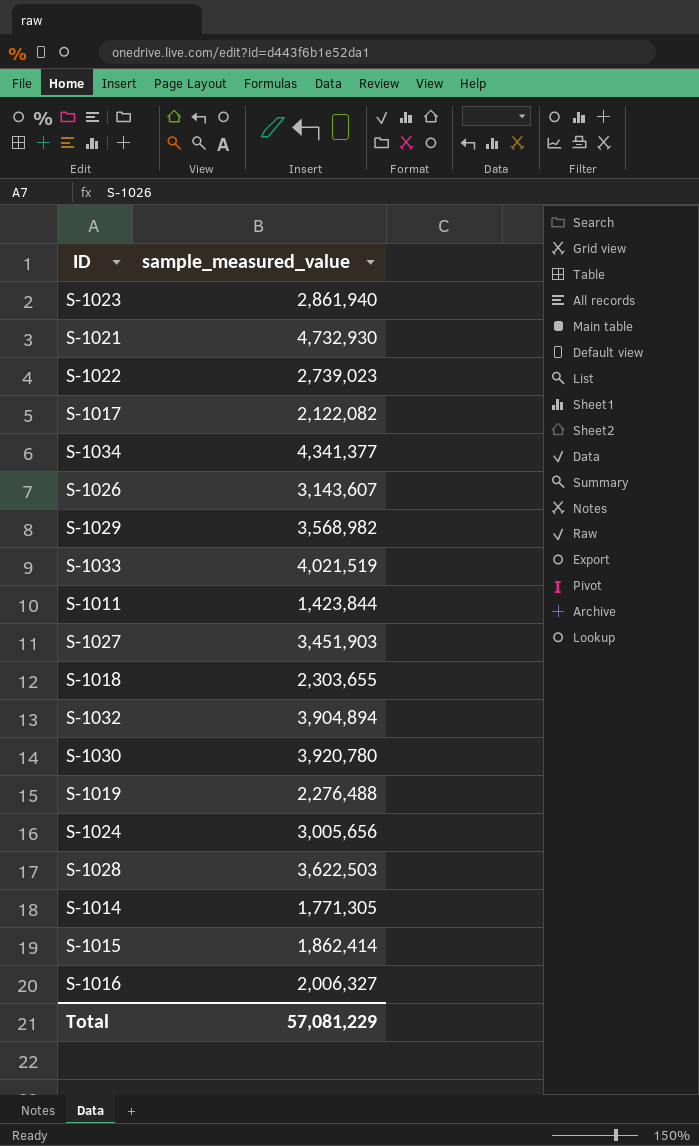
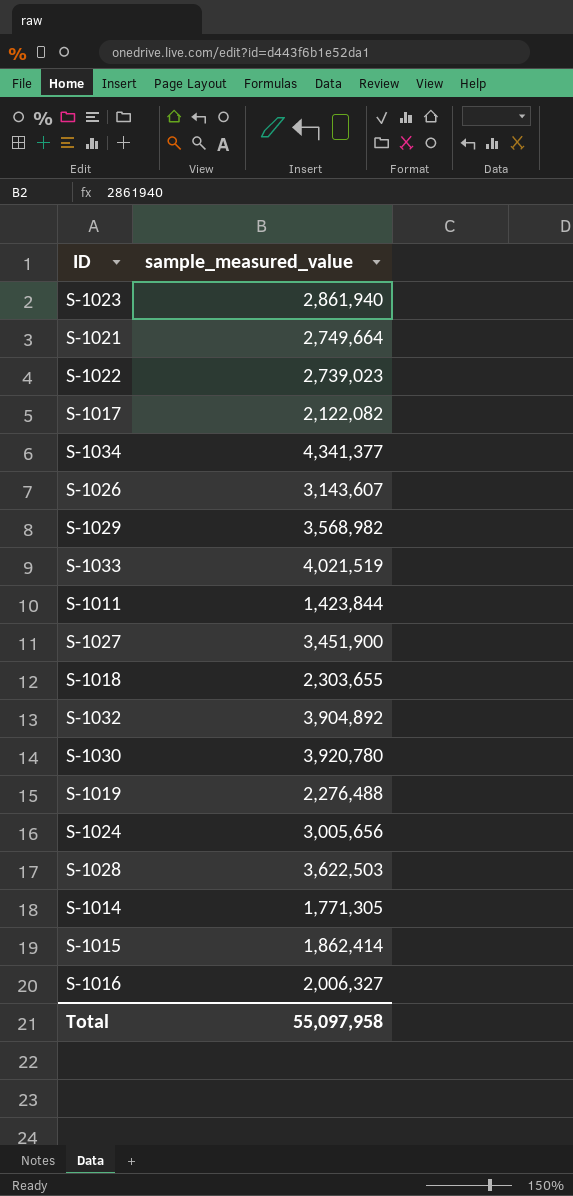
S-1021 | sample_measured_value: 4,732,930 -> 2,749,664
S-1027 | sample_measured_value: 3,451,903 -> 3,451,900
S-1032 | sample_measured_value: 3,904,894 -> 3,904,892
Total | sample_measured_value: 57,081,229 -> 55,097,958

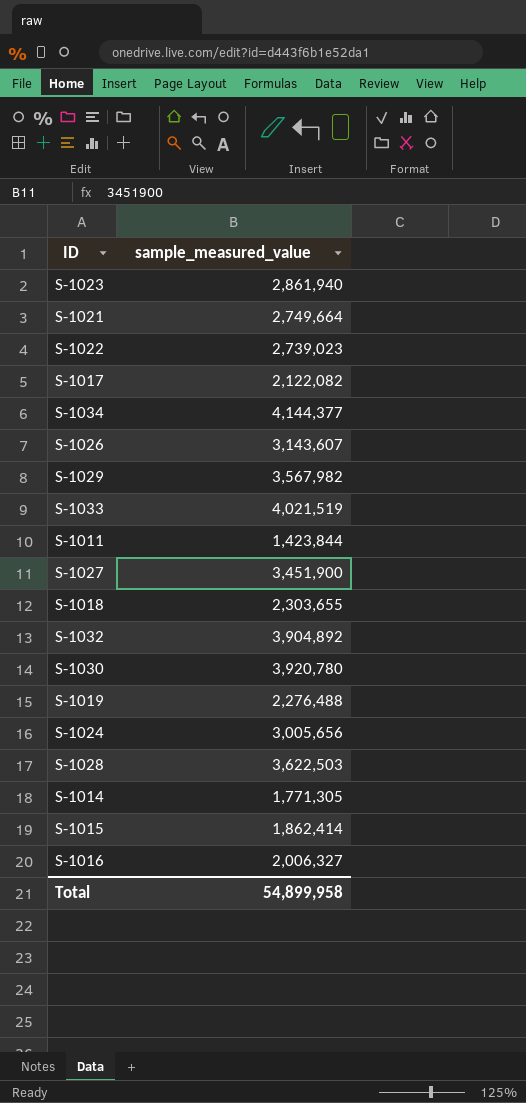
S-1034 | sample_measured_value: 4,341,377 -> 4,144,377
S-1029 | sample_measured_value: 3,568,982 -> 3,567,982
Total | sample_measured_value: 55,097,958 -> 54,899,958

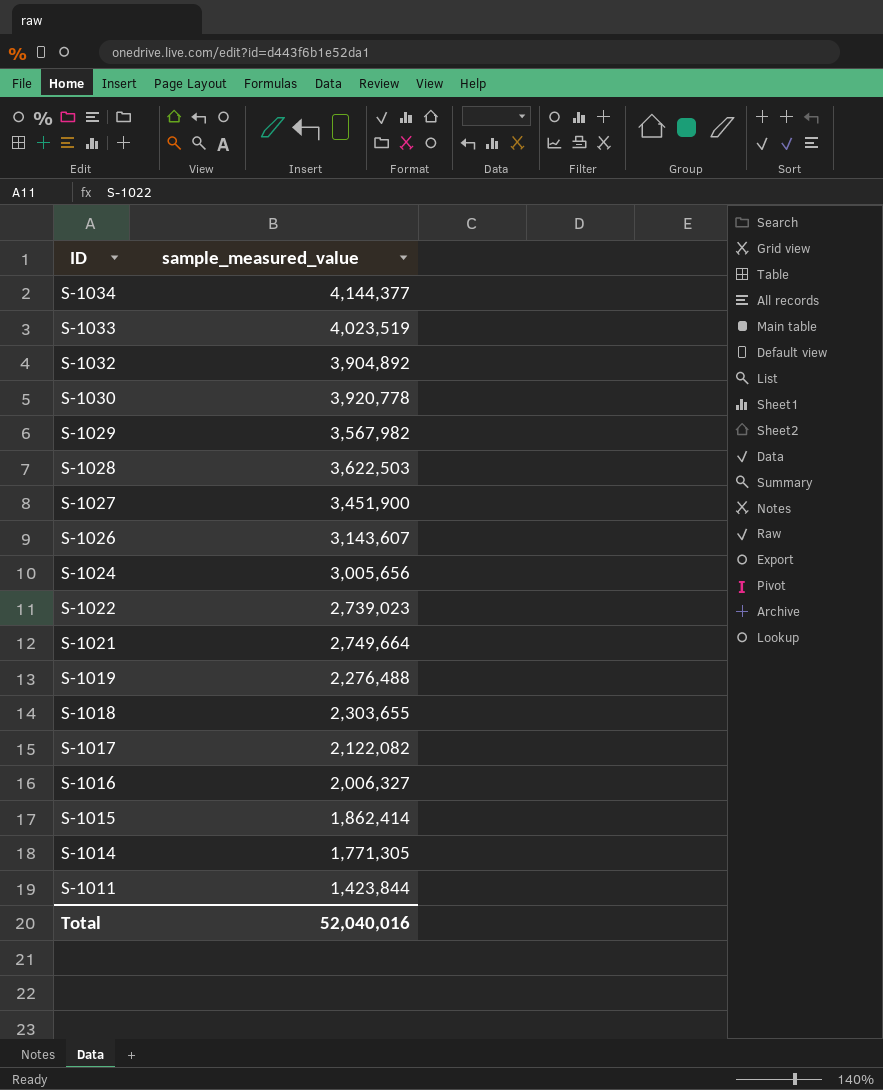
row order: none -> ID descending
row S-1023: 2,861,940 -> none
S-1033 | sample_measured_value: 4,021,519 -> 4,023,519
S-1030 | sample_measured_value: 3,920,780 -> 3,920,778
Total | sample_measured_value: 54,899,958 -> 52,040,016

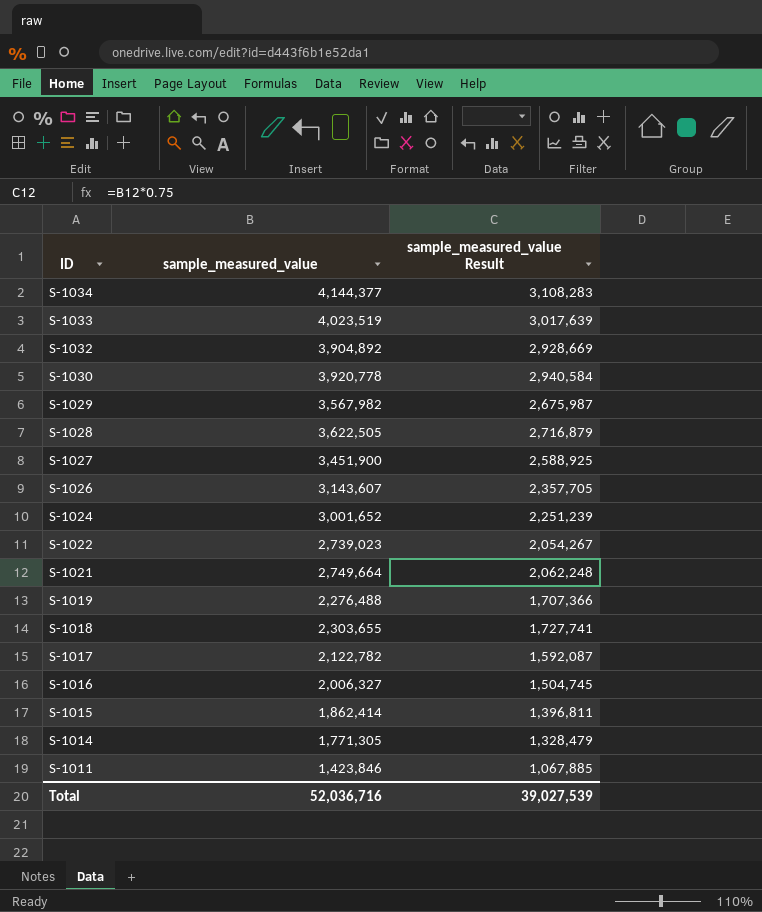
column sample_measured_value Result | formula: none -> [sample_measured_value] * 0.75
S-1028 | sample_measured_value: 3,622,503 -> 3,622,505
S-1024 | sample_measured_value: 3,005,656 -> 3,001,652
S-1017 | sample_measured_value: 2,122,082 -> 2,122,782
S-1011 | sample_measured_value: 1,423,844 -> 1,423,846
Total | sample_measured_value: 52,040,016 -> 52,036,716

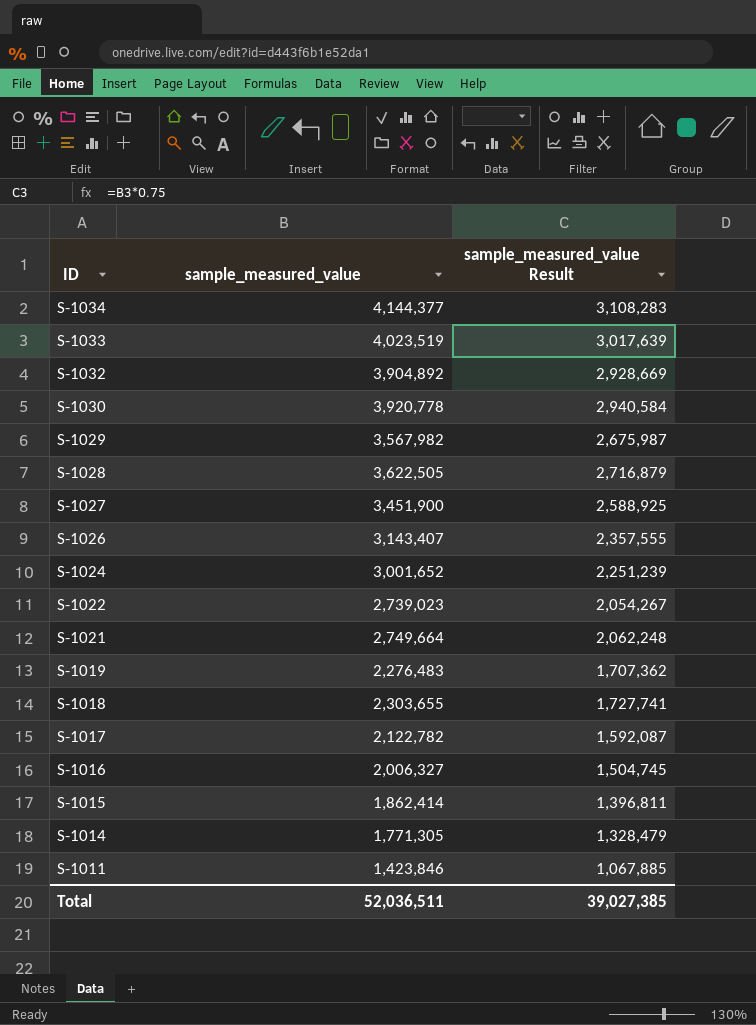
S-1026 | sample_measured_value: 3,143,607 -> 3,143,407
S-1026 | sample_measured_value Result: 2,357,705 -> 2,357,555
S-1019 | sample_measured_value: 2,276,488 -> 2,276,483
S-1019 | sample_measured_value Result: 1,707,366 -> 1,707,362
Total | sample_measured_value: 52,036,716 -> 52,036,511
Total | sample_measured_value Result: 39,027,539 -> 39,027,385

